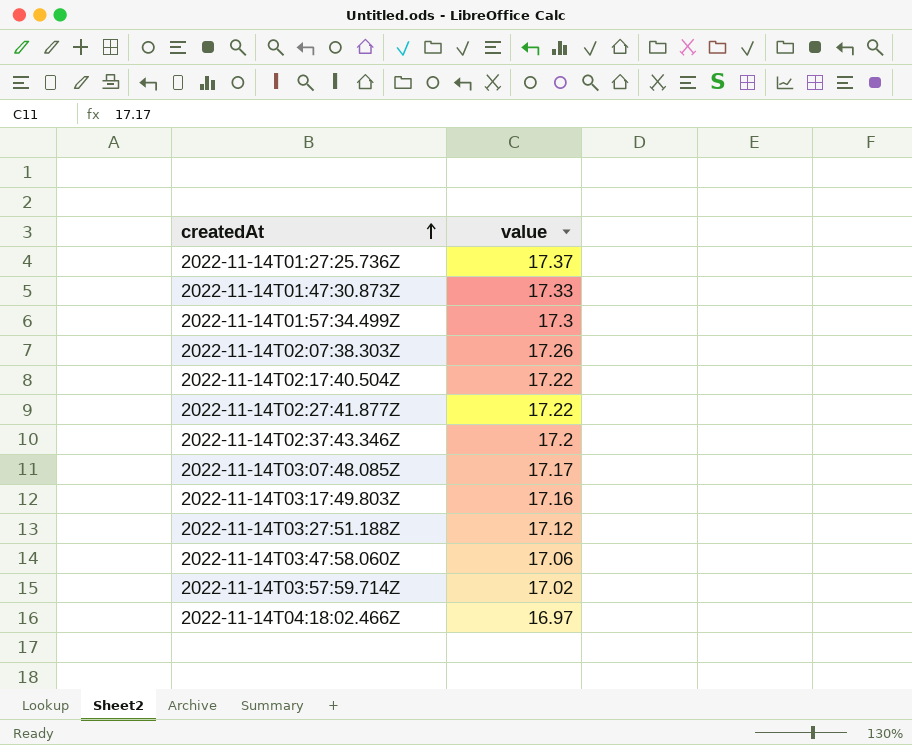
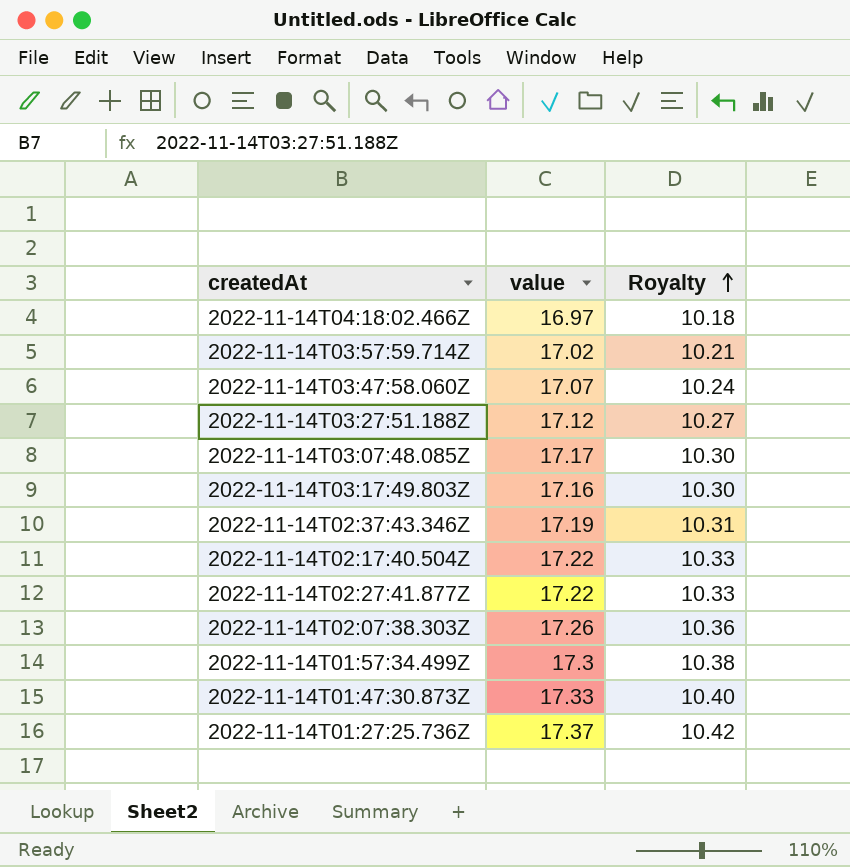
row order: createdAt ascending -> Royalty ascending
column Royalty | formula: none -> [value] * 0.6
2022-11-14T03:47:58.060Z | value: 17.06 -> 17.07
2022-11-14T02:37:43.346Z | value: 17.2 -> 17.19

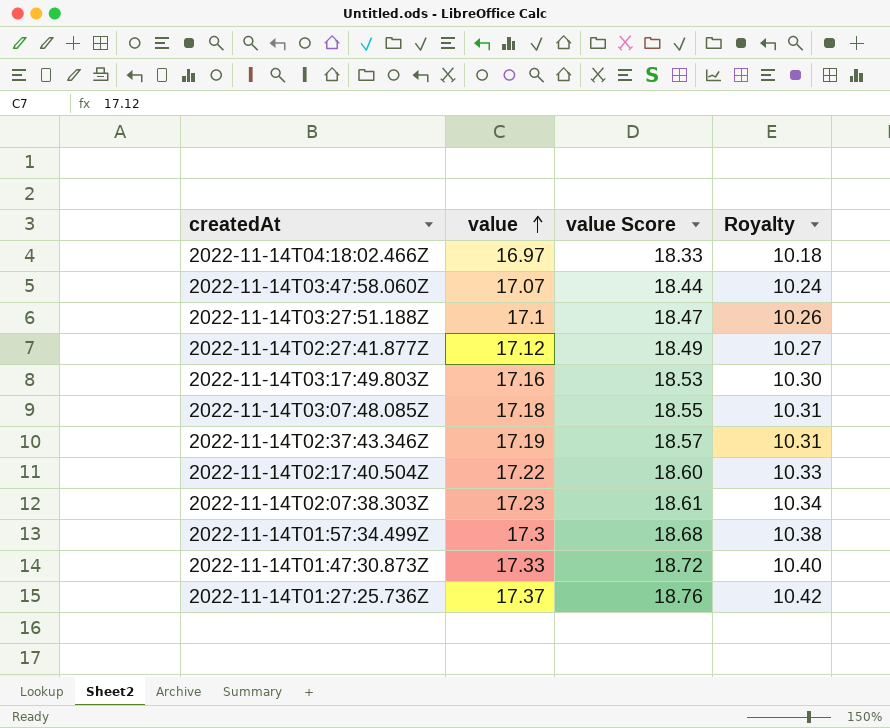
row order: Royalty ascending -> value ascending
column value Score | formula: none -> [value] * 1.08
row 2022-11-14T03:57:59.714Z: 17.02 | 10.21 -> none
2022-11-14T03:27:51.188Z | value: 17.12 -> 17.1
2022-11-14T03:27:51.188Z | Royalty: 10.27 -> 10.26
2022-11-14T02:27:41.877Z | value: 17.22 -> 17.12
2022-11-14T02:27:41.877Z | Royalty: 10.33 -> 10.27
2022-11-14T03:07:48.085Z | value: 17.17 -> 17.18
2022-11-14T03:07:48.085Z | Royalty: 10.30 -> 10.31
2022-11-14T02:07:38.303Z | value: 17.26 -> 17.23
2022-11-14T02:07:38.303Z | Royalty: 10.36 -> 10.34

